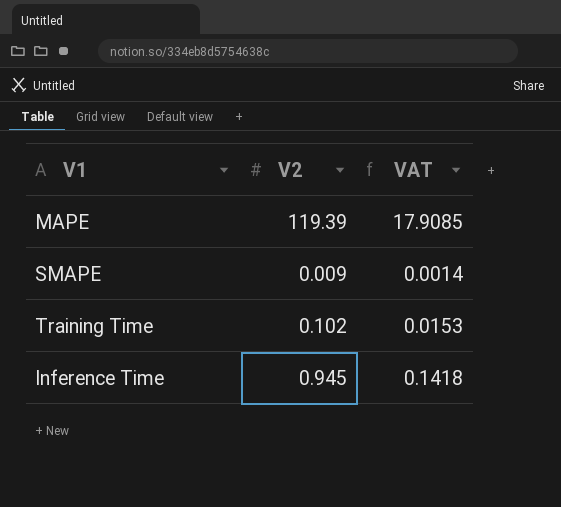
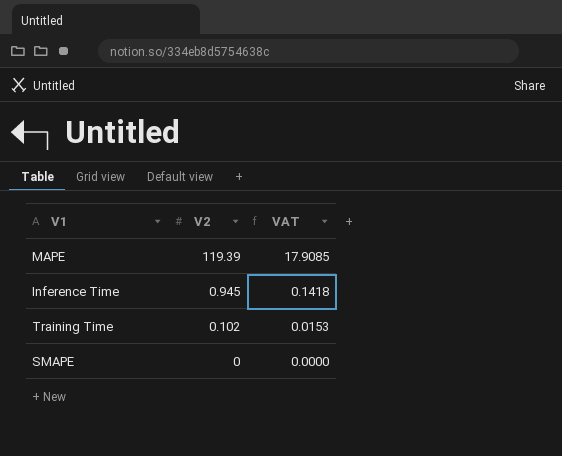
row order: none -> V2 descending
SMAPE | V2: 0.009 -> 0
SMAPE | VAT: 0.0014 -> 0.0000

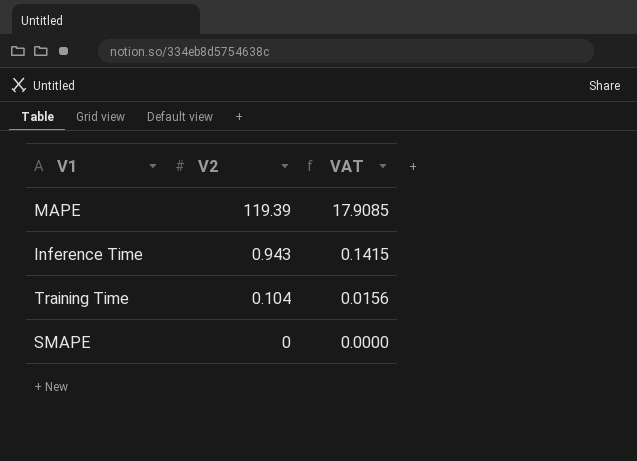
Inference Time | V2: 0.945 -> 0.943
Inference Time | VAT: 0.1418 -> 0.1415
Training Time | V2: 0.102 -> 0.104
Training Time | VAT: 0.0153 -> 0.0156

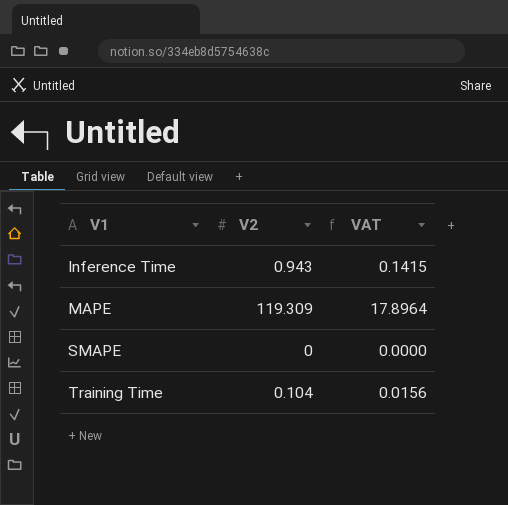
row order: V2 descending -> V1 ascending
MAPE | V2: 119.39 -> 119.309
MAPE | VAT: 17.9085 -> 17.8964

